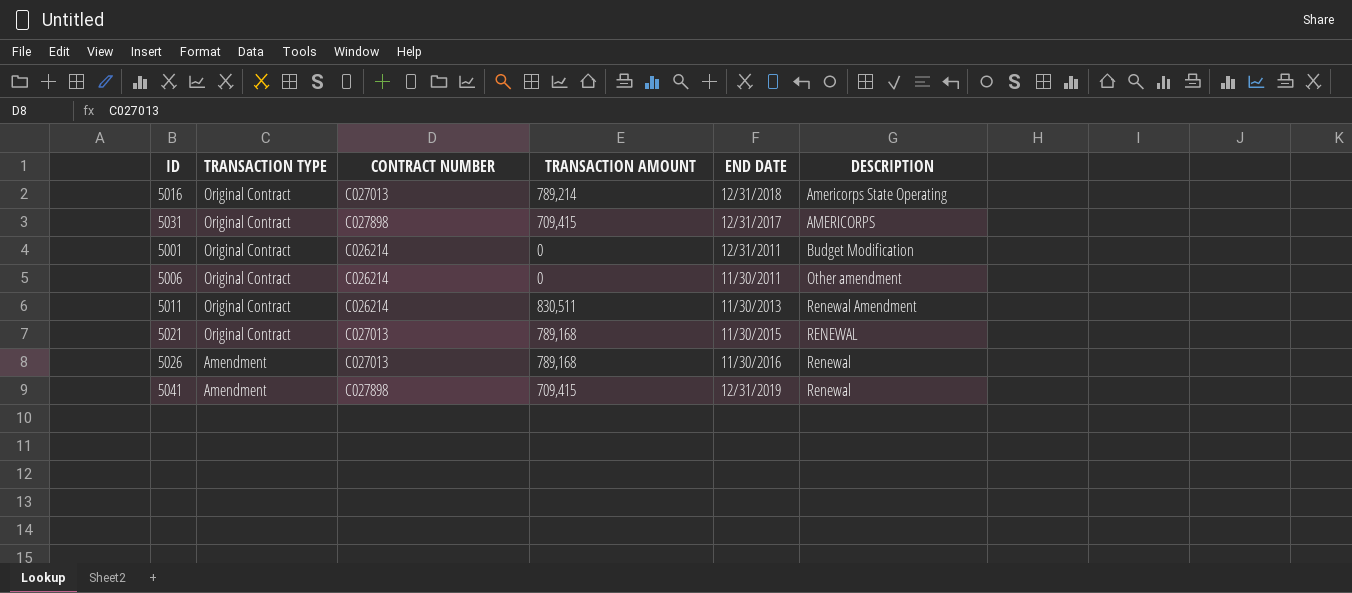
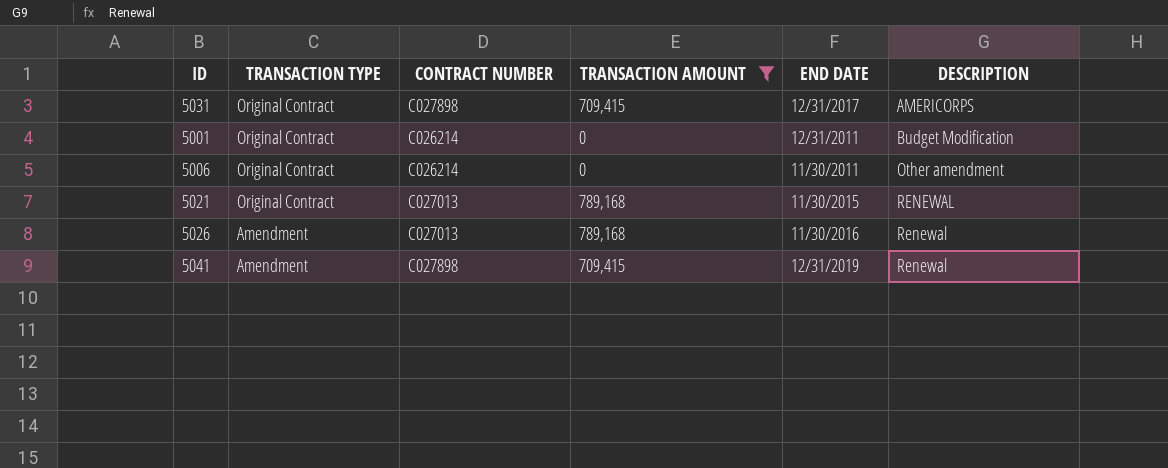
filter: none -> TRANSACTION AMOUNT <= 789,168

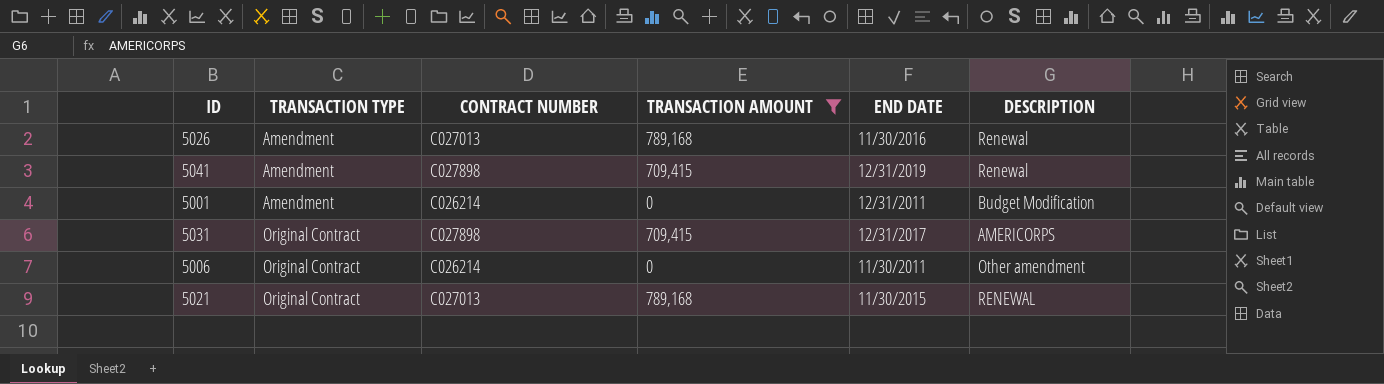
row order: TRANSACTION TYPE descending -> TRANSACTION TYPE ascending
5001 | TRANSACTION TYPE: Original Contract -> Amendment

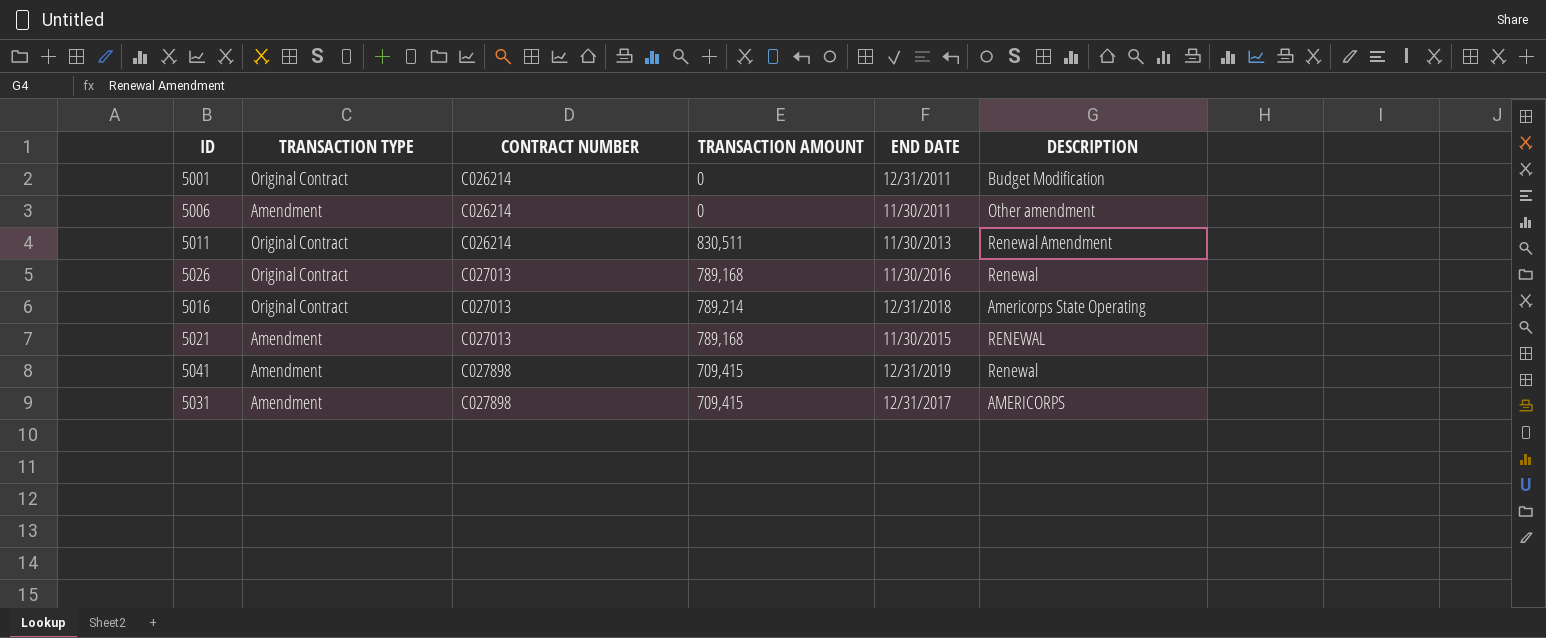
filter: TRANSACTION AMOUNT <= 789,168 -> none
row order: TRANSACTION TYPE ascending -> CONTRACT NUMBER ascending
5001 | TRANSACTION TYPE: Amendment -> Original Contract
5006 | TRANSACTION TYPE: Original Contract -> Amendment
5026 | TRANSACTION TYPE: Amendment -> Original Contract
5021 | TRANSACTION TYPE: Original Contract -> Amendment
5031 | TRANSACTION TYPE: Original Contract -> Amendment

